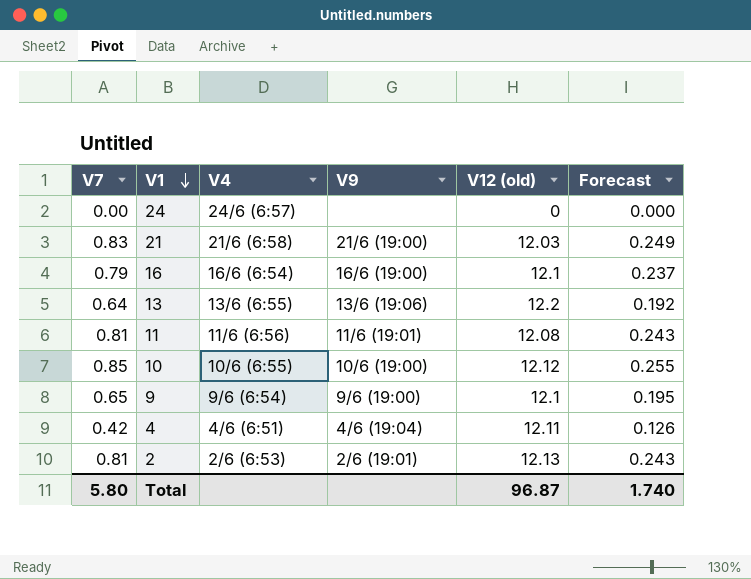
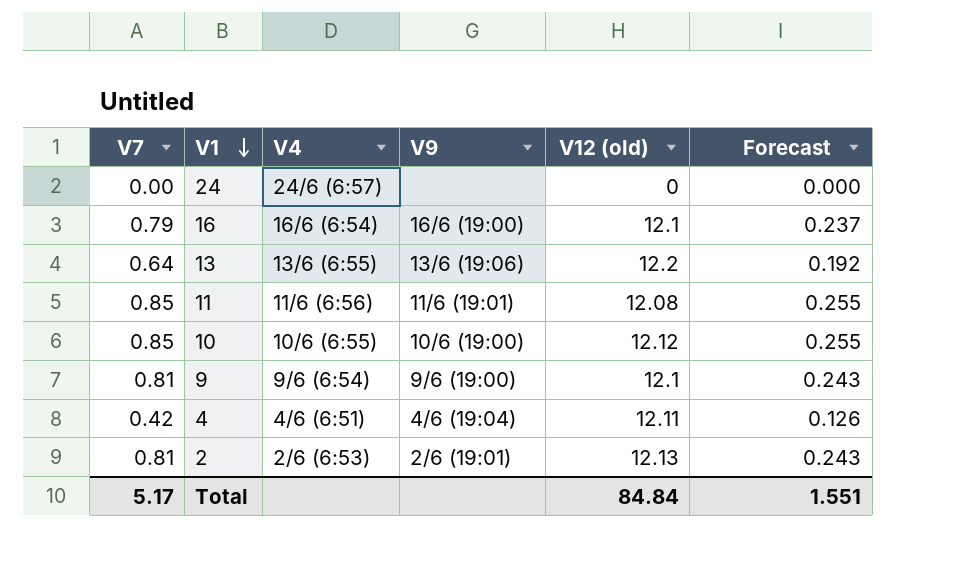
row 21: 0.83 | 21/6 (6:58) | 21/6 (19:00) | 12.03 | 0.249 -> none
11 | V7: 0.81 -> 0.85
11 | Forecast: 0.243 -> 0.255
9 | V7: 0.65 -> 0.81
9 | Forecast: 0.195 -> 0.243
Total | V7: 5.80 -> 5.17
Total | V12 (old): 96.87 -> 84.84
Total | Forecast: 1.740 -> 1.551

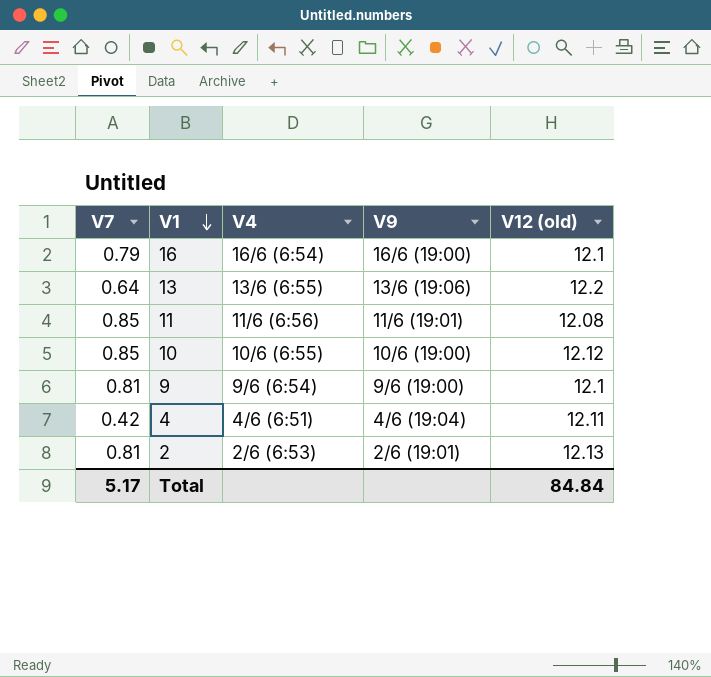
column Forecast | formula: [V7] * 0.3 -> none
row 24: 0.00 | 24/6 (6:57) | none | 0 | 0.000 -> none

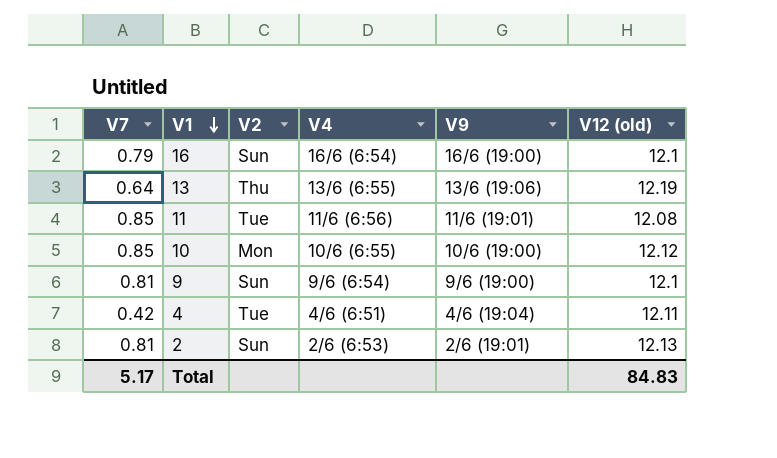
column V2 | position: none -> 3
13 | V12 (old): 12.2 -> 12.19
Total | V12 (old): 84.84 -> 84.83

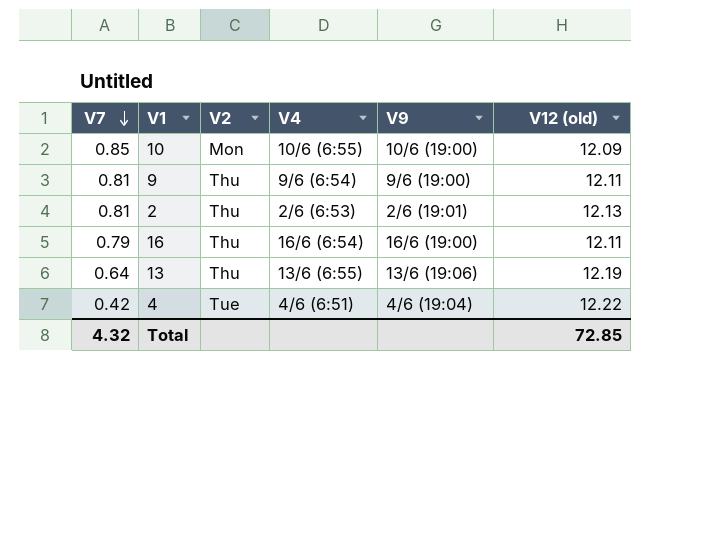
row order: V1 descending -> V7 descending
row 11: 0.85 | Tue | 11/6 (6:56) | 11/6 (19:01) | 12.08 -> none
10 | V12 (old): 12.12 -> 12.09
9 | V2: Sun -> Thu
9 | V12 (old): 12.1 -> 12.11
2 | V2: Sun -> Thu
16 | V2: Sun -> Thu
16 | V12 (old): 12.1 -> 12.11
4 | V12 (old): 12.11 -> 12.22
Total | V7: 5.17 -> 4.32
Total | V12 (old): 84.83 -> 72.85

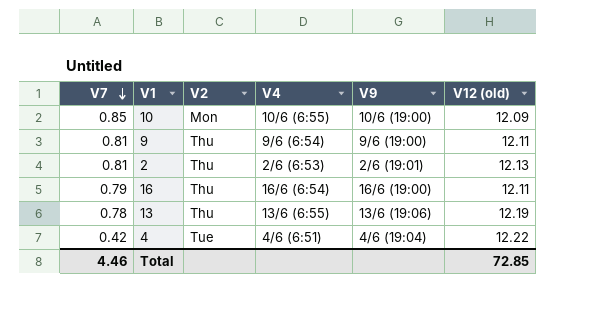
13 | V7: 0.64 -> 0.78
Total | V7: 4.32 -> 4.46

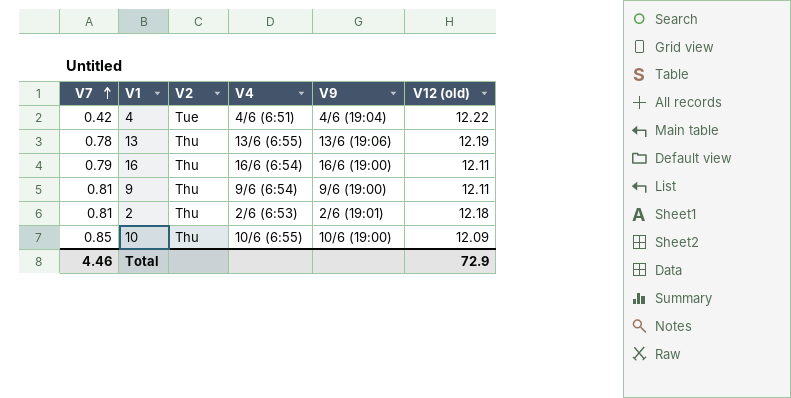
row order: V7 descending -> V7 ascending
2 | V12 (old): 12.13 -> 12.18
10 | V2: Mon -> Thu
Total | V12 (old): 72.85 -> 72.9

